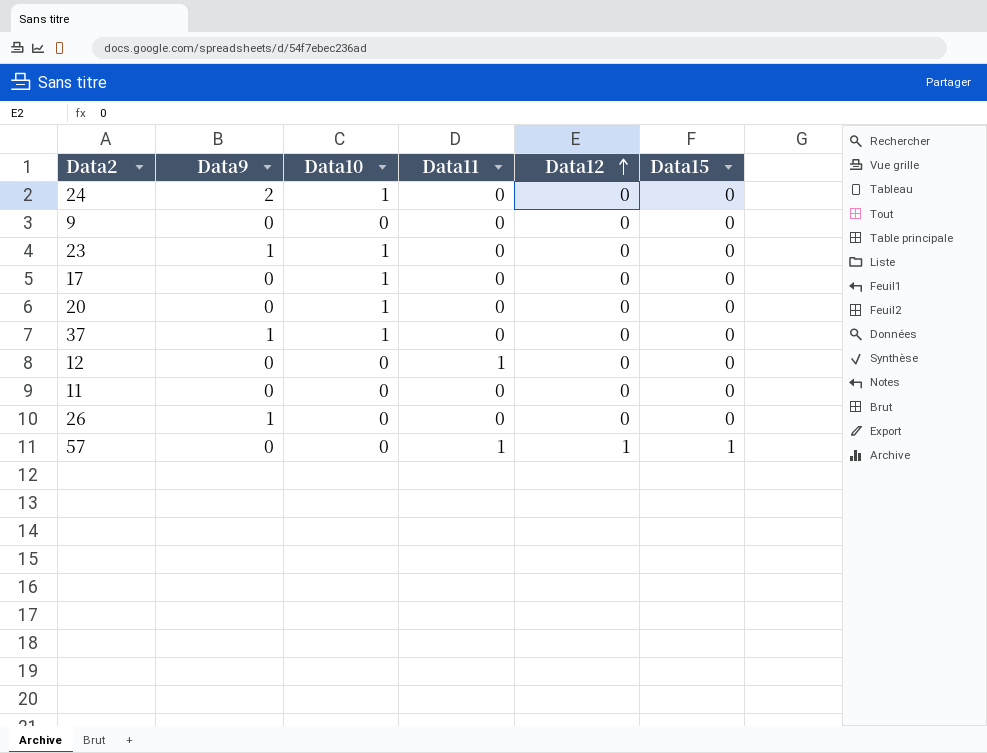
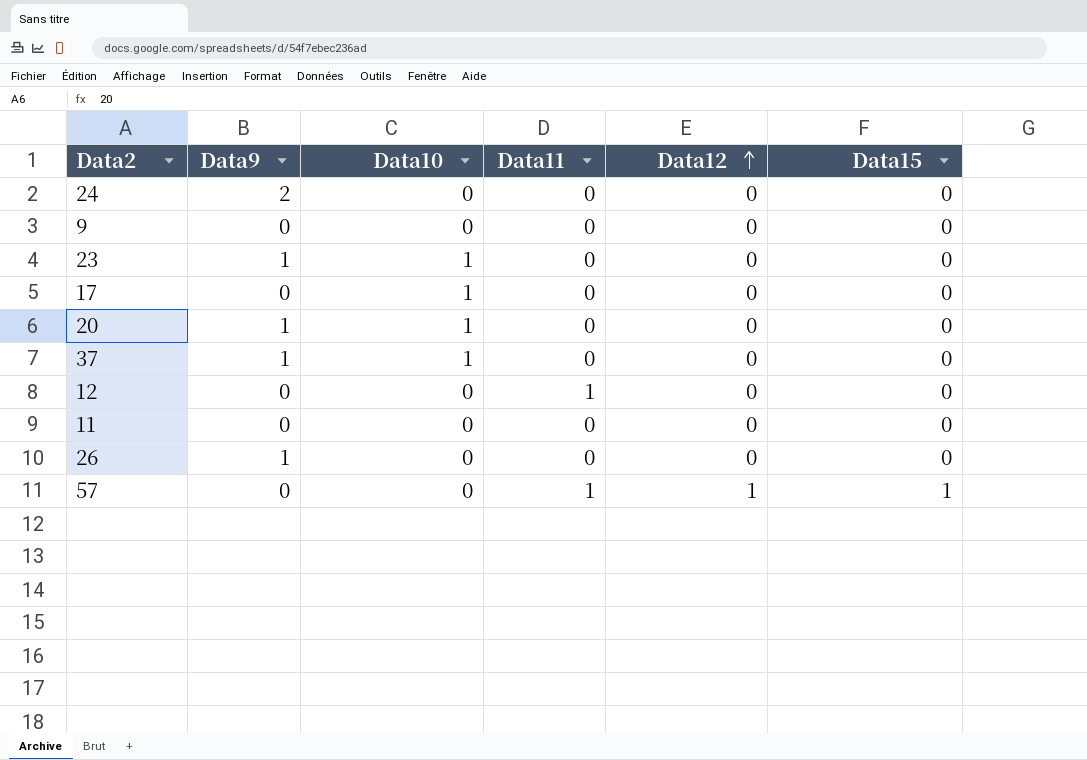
24 | Data10: 1 -> 0
20 | Data9: 0 -> 1

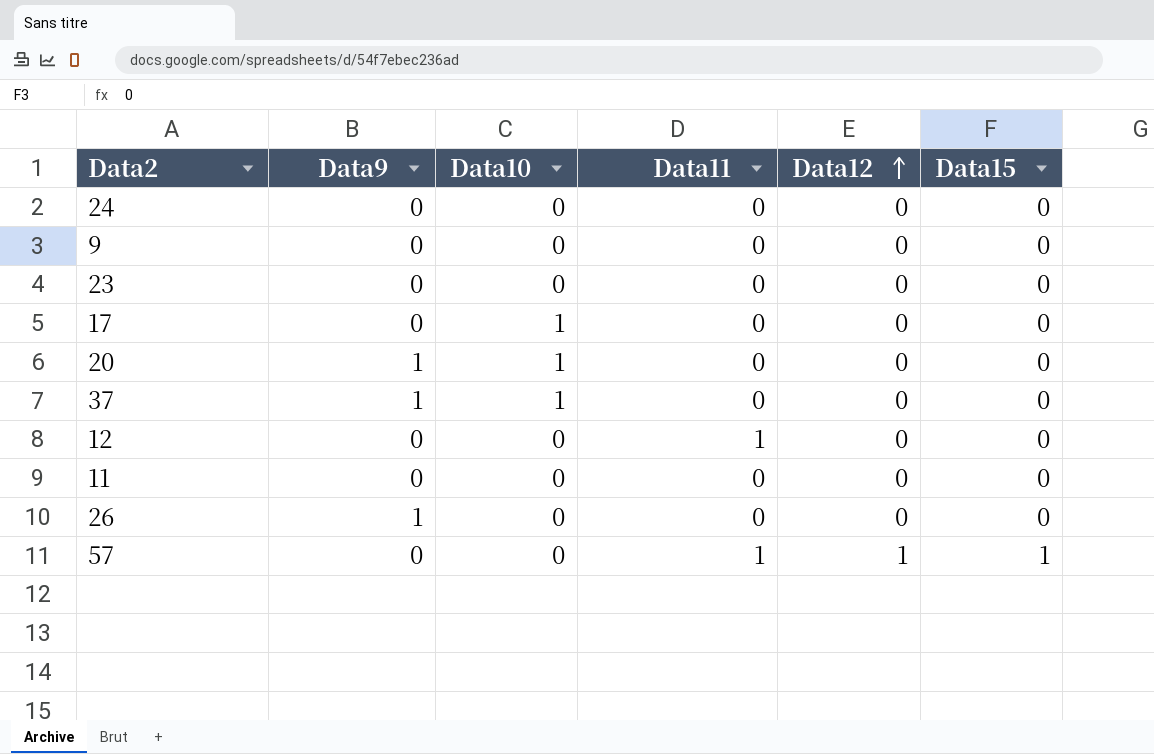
24 | Data9: 2 -> 0
23 | Data9: 1 -> 0
23 | Data10: 1 -> 0

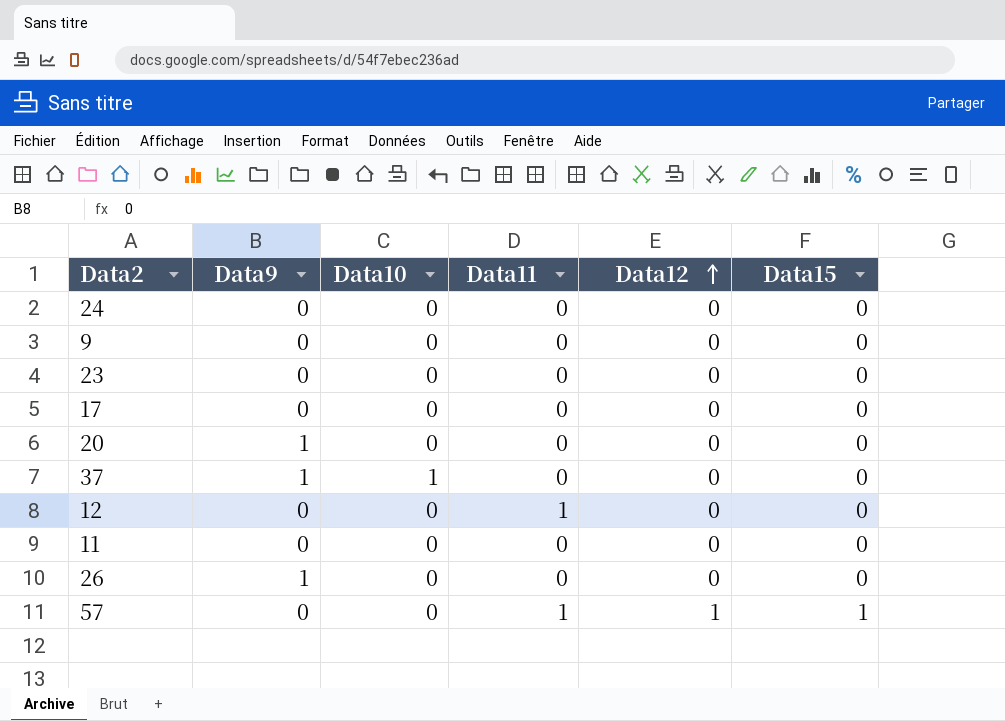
17 | Data10: 1 -> 0
20 | Data10: 1 -> 0

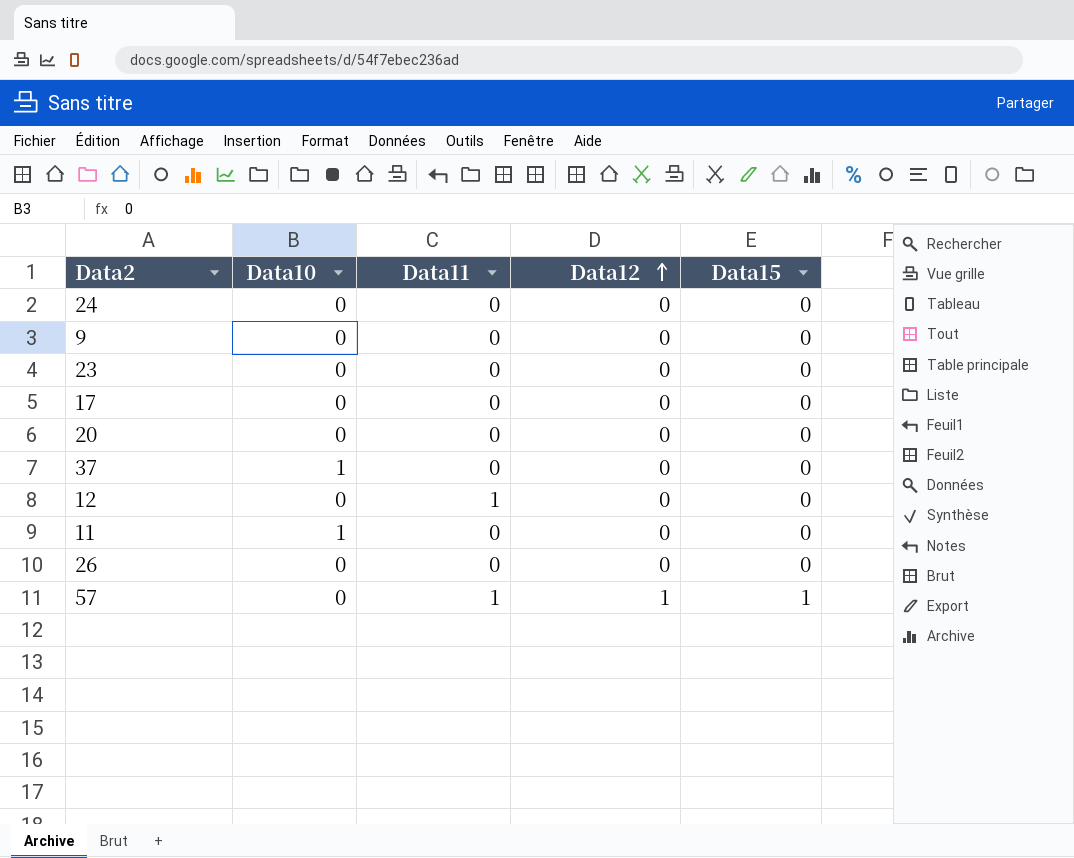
column Data9 | position: 2 -> none
11 | Data10: 0 -> 1

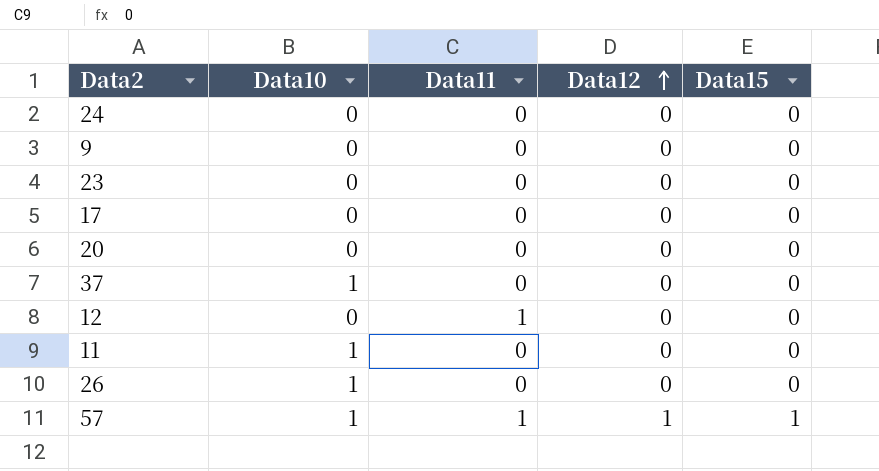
26 | Data10: 0 -> 1
57 | Data10: 0 -> 1

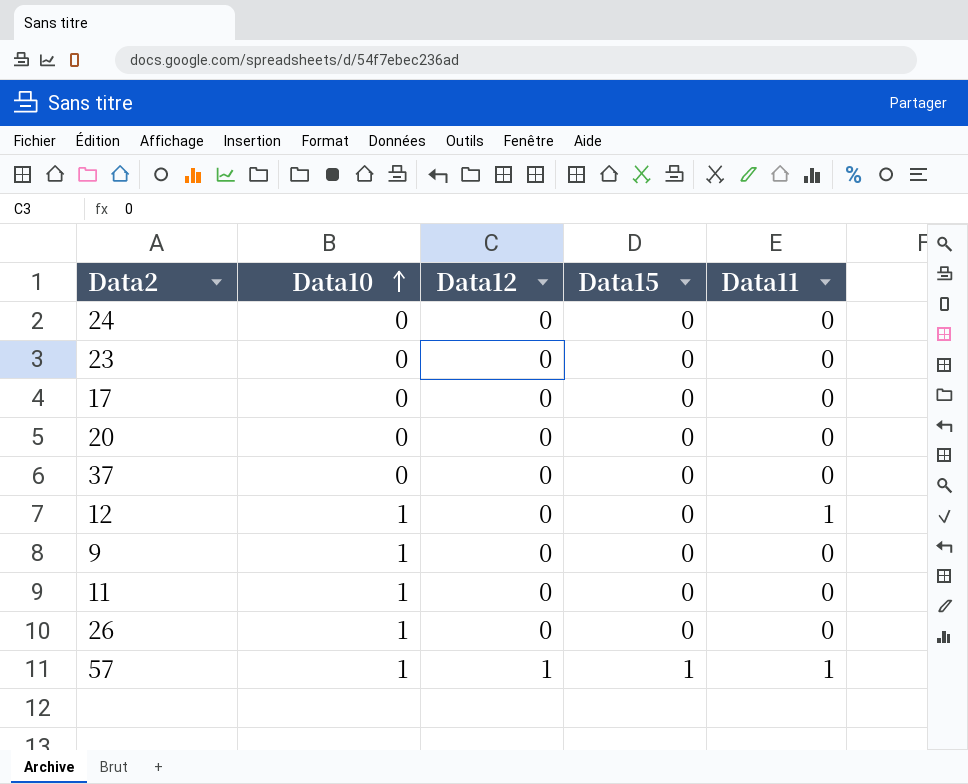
row order: Data12 ascending -> Data10 ascending
column Data11 | position: 3 -> 5
37 | Data10: 1 -> 0
12 | Data10: 0 -> 1
9 | Data10: 0 -> 1

